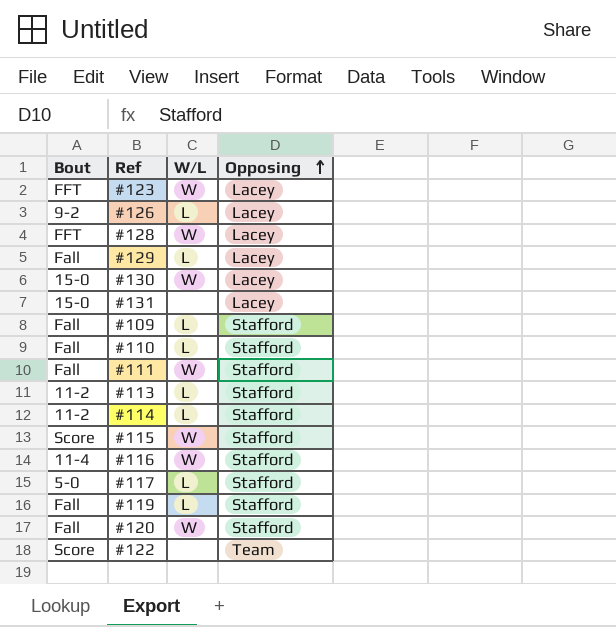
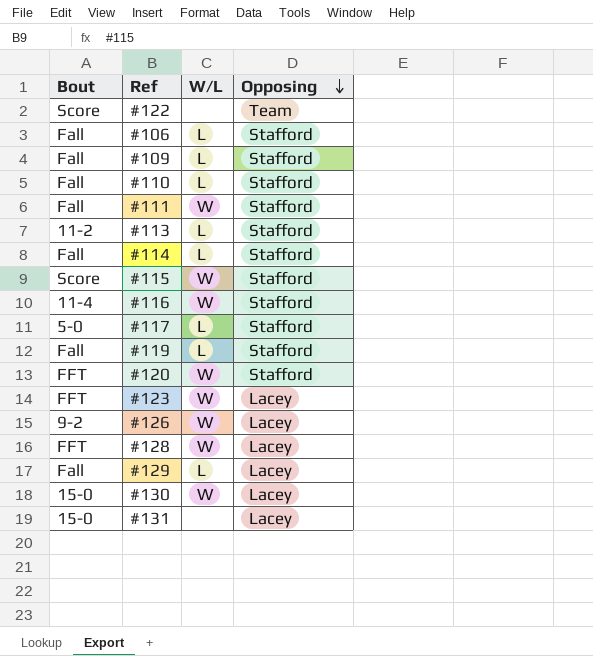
row order: Opposing ascending -> Opposing descending
row #106: none -> Fall | L | Stafford
#114 | Bout: 11-2 -> Fall
#120 | Bout: Fall -> FFT
#126 | W/L: L -> W

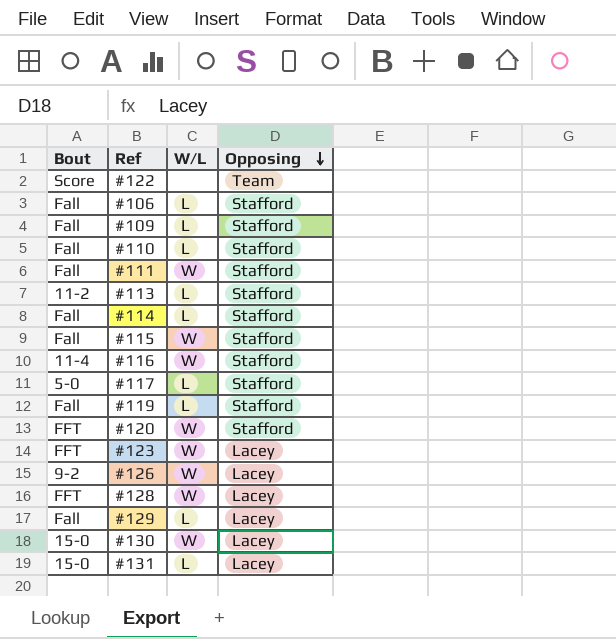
#115 | Bout: Score -> Fall
#131 | W/L: none -> L

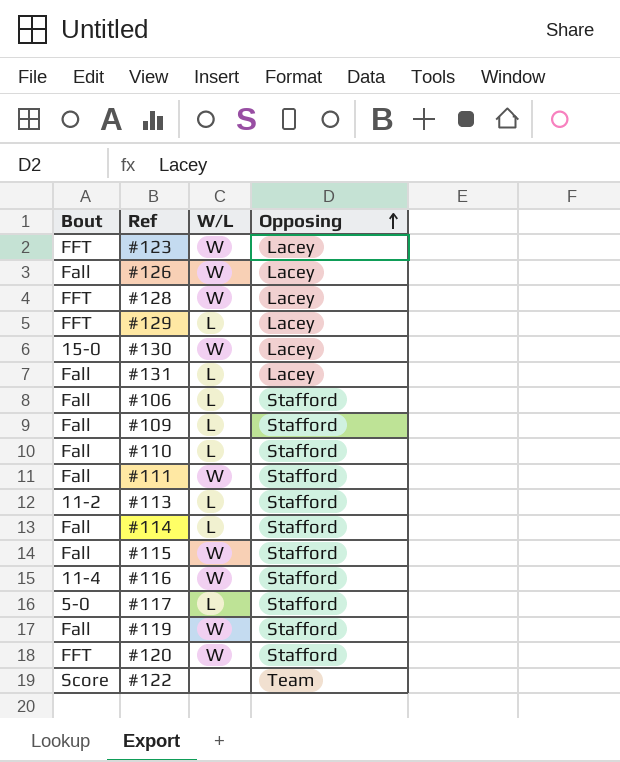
row order: Opposing descending -> Opposing ascending
#126 | Bout: 9-2 -> Fall
#129 | Bout: Fall -> FFT
#131 | Bout: 15-0 -> Fall
#119 | W/L: L -> W

